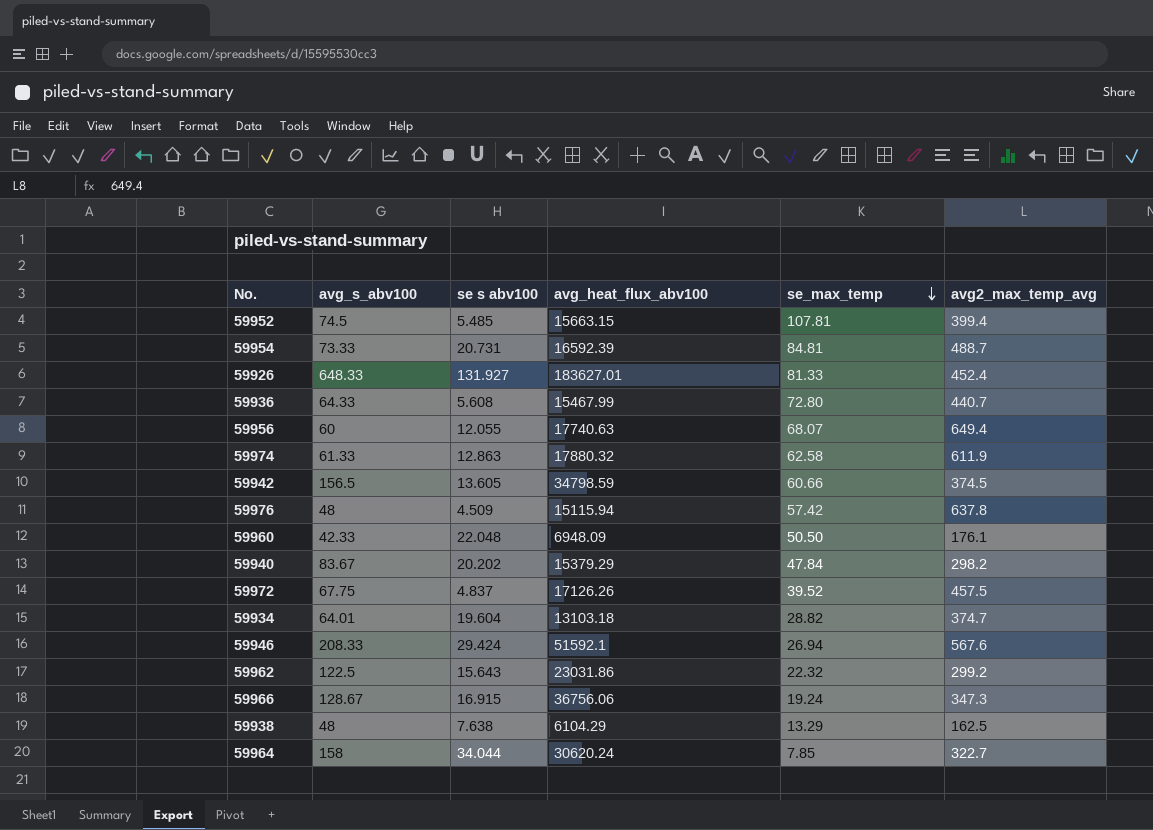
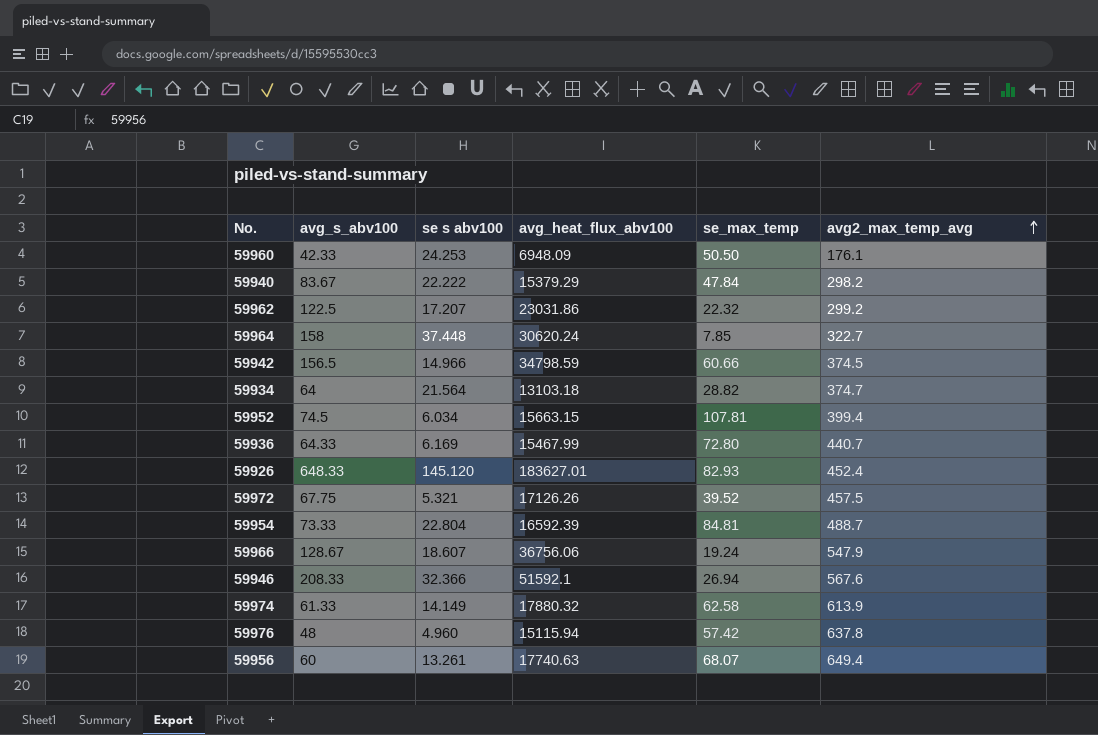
row order: se_max_temp descending -> avg2_max_temp_avg ascending
row 59938: 48 | 7.638 | 6104.29 | 13.29 | 162.5 -> none
59960 | se s abv100: 22.048 -> 24.253
59940 | se s abv100: 20.202 -> 22.222
59962 | se s abv100: 15.643 -> 17.207
59964 | se s abv100: 34.044 -> 37.448
59942 | se s abv100: 13.605 -> 14.966
59934 | avg_s_abv100: 64.01 -> 64
59934 | se s abv100: 19.604 -> 21.564
59952 | se s abv100: 5.485 -> 6.034
59936 | se s abv100: 5.608 -> 6.169
59926 | se s abv100: 131.927 -> 145.120
59926 | se_max_temp: 81.33 -> 82.93
59972 | se s abv100: 4.837 -> 5.321
59954 | se s abv100: 20.731 -> 22.804
59966 | se s abv100: 16.915 -> 18.607
59966 | avg2_max_temp_avg: 347.3 -> 547.9
59946 | se s abv100: 29.424 -> 32.366
59974 | se s abv100: 12.863 -> 14.149
59974 | avg2_max_temp_avg: 611.9 -> 613.9
59976 | se s abv100: 4.509 -> 4.960
59956 | se s abv100: 12.055 -> 13.261

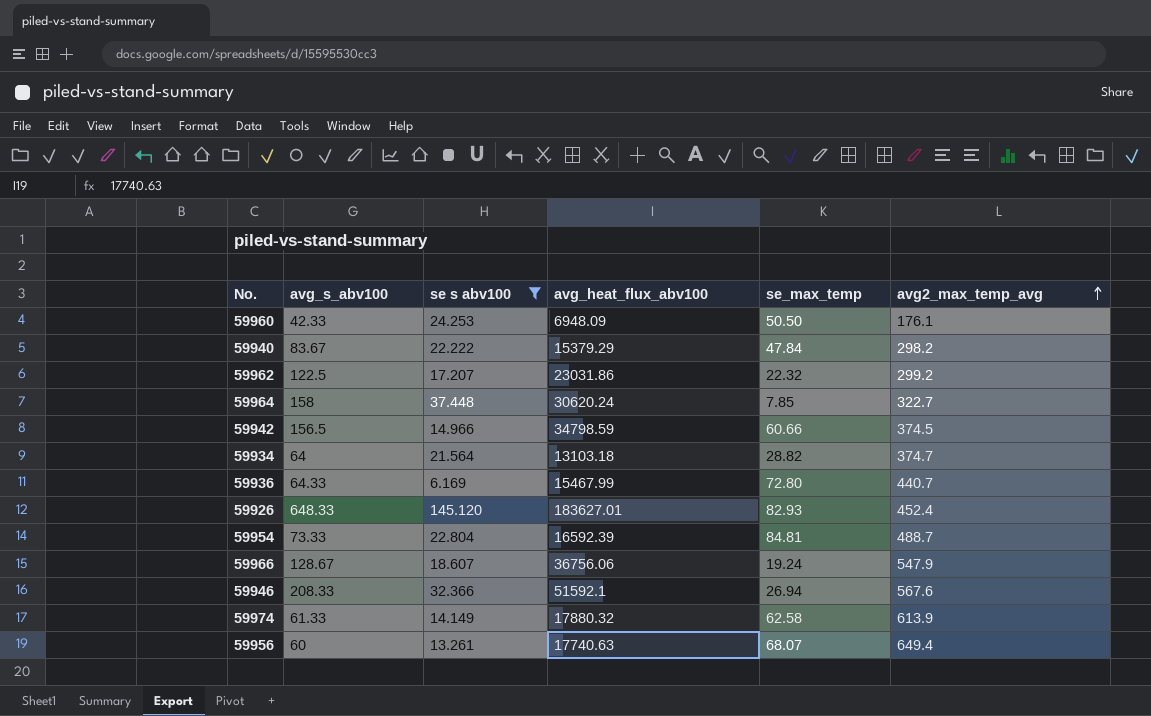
filter: none -> se s abv100 >= 6.169

